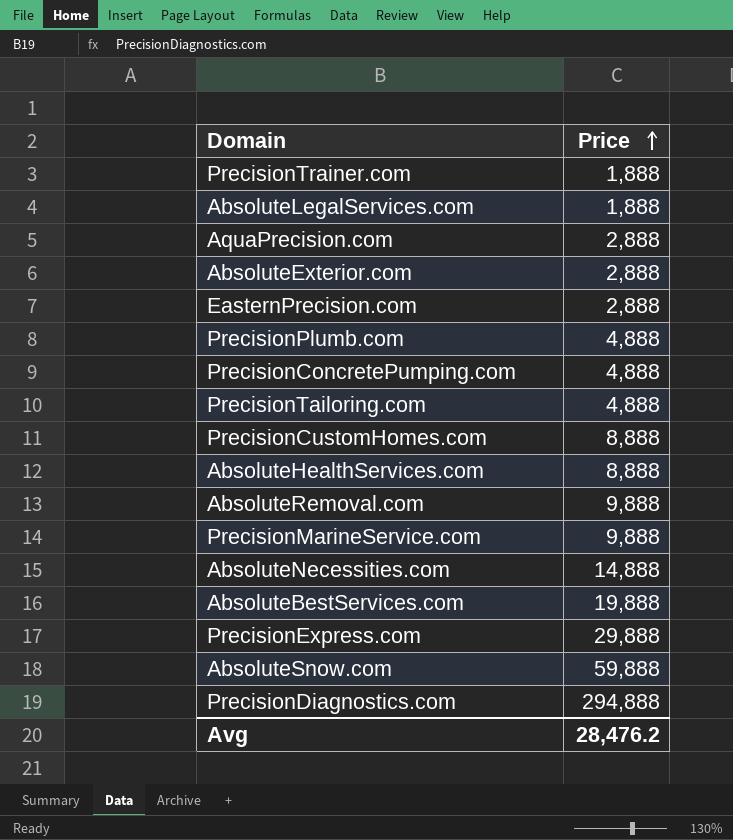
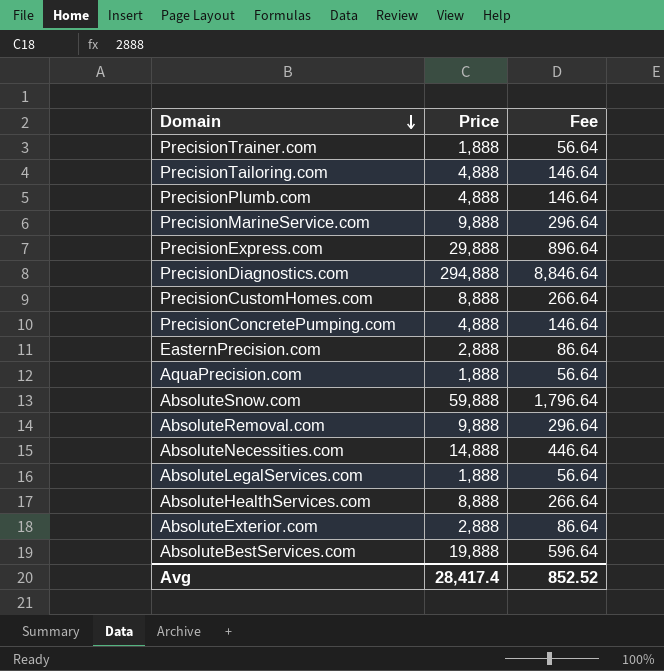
row order: Price ascending -> Domain descending
column Fee | formula: none -> [Price] * 0.03
AquaPrecision.com | Price: 2,888 -> 1,888
Avg | Price: 28,476.2 -> 28,417.4

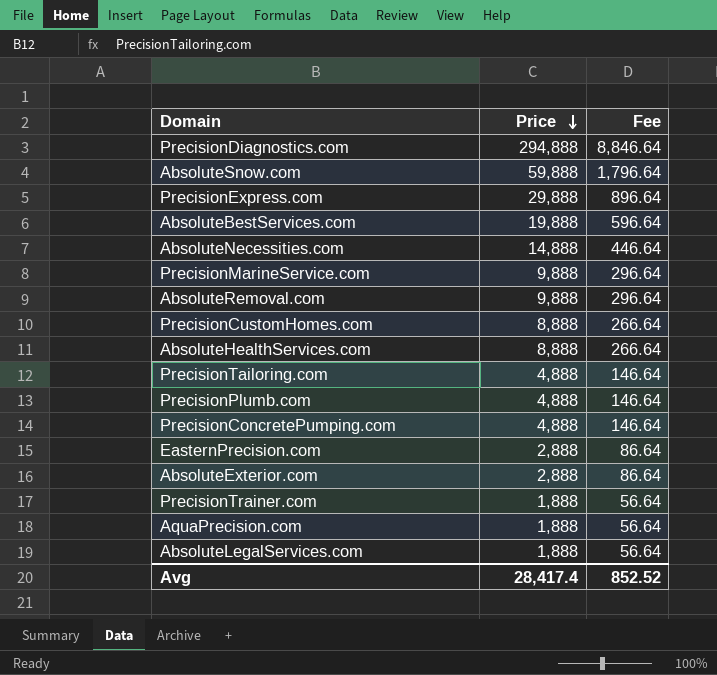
row order: Domain descending -> Price descending

